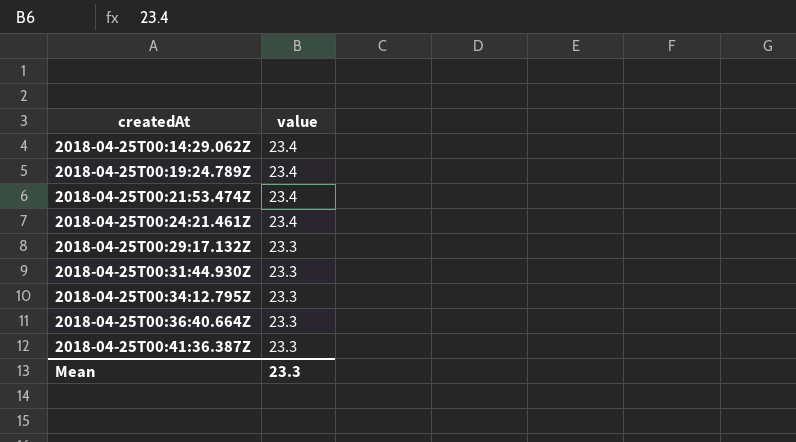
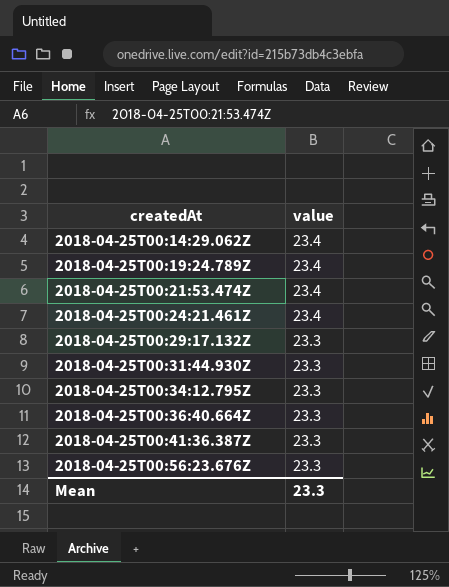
row 2018-04-25T00:56:23.676Z: none -> 23.3

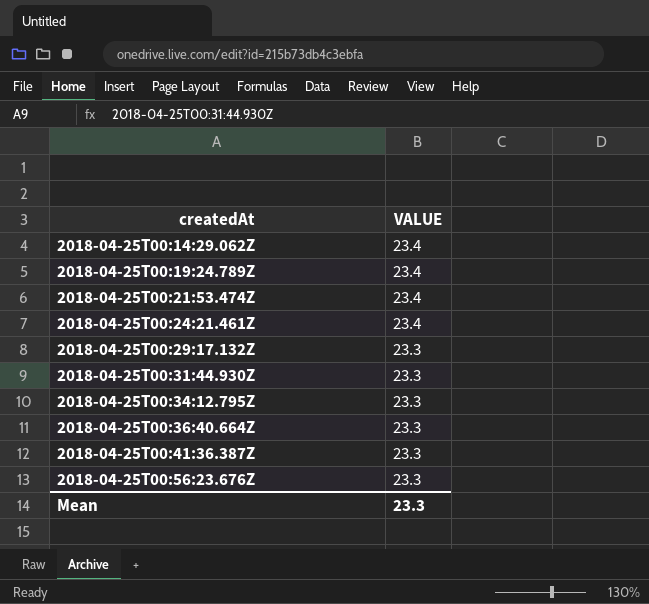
column name: value -> VALUE

